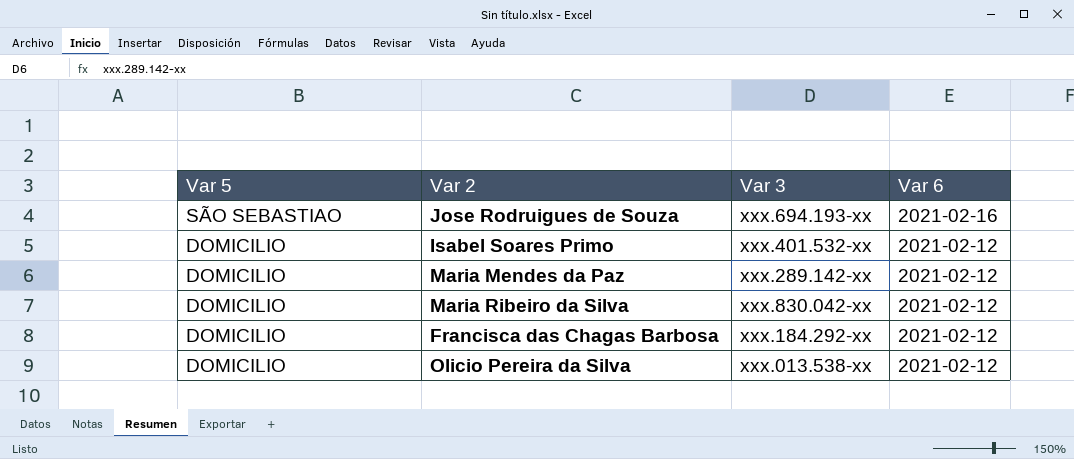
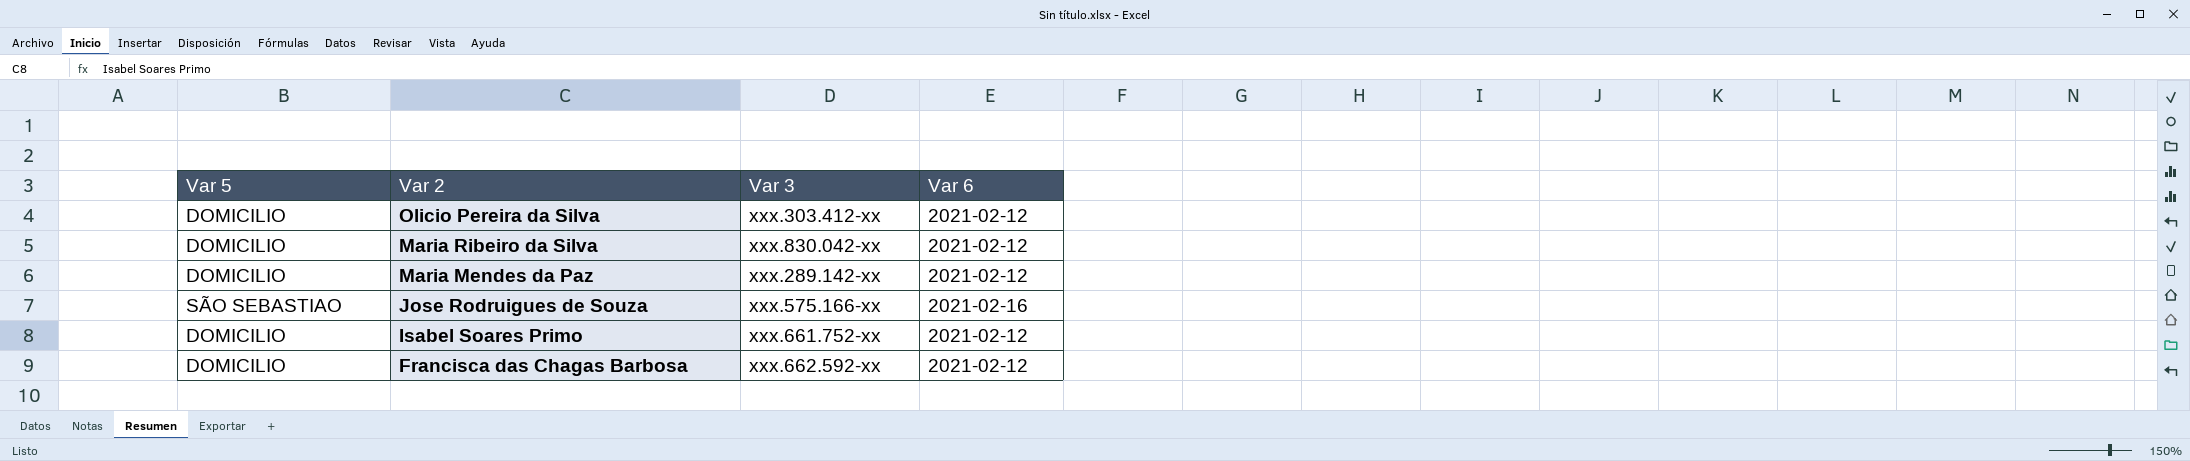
row order: Var 5 descending -> Var 2 descending
Olicio Pereira da Silva | Var 3: xxx.013.538-xx -> xxx.303.412-xx
Jose Rodruigues de Souza | Var 3: xxx.694.193-xx -> xxx.575.166-xx
Isabel Soares Primo | Var 3: xxx.401.532-xx -> xxx.661.752-xx
Francisca das Chagas Barbosa | Var 3: xxx.184.292-xx -> xxx.662.592-xx

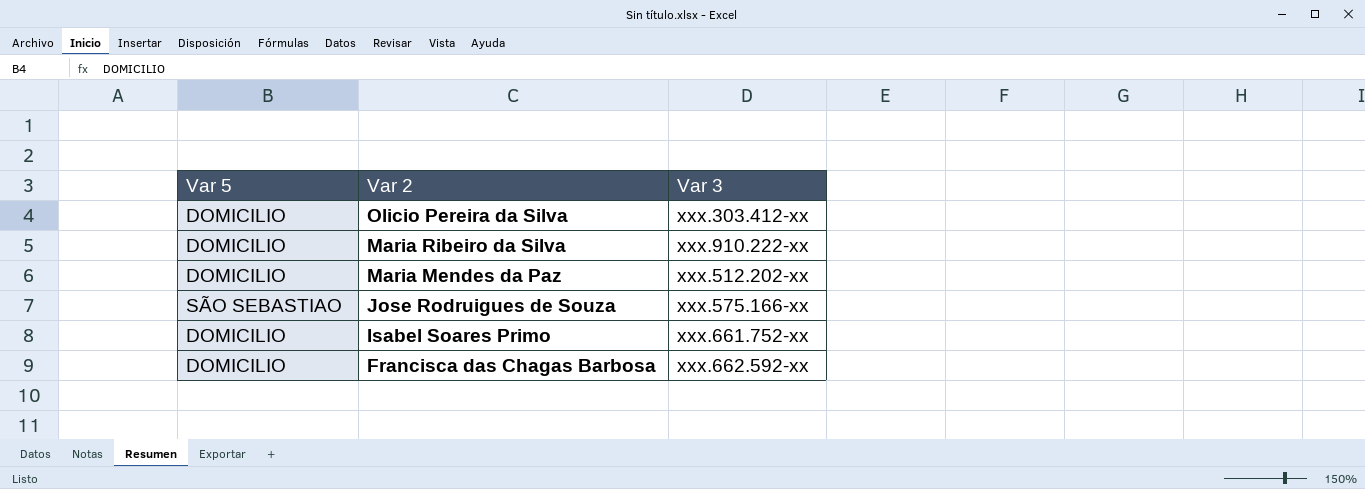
column Var 6 | position: 4 -> none
Maria Ribeiro da Silva | Var 3: xxx.830.042-xx -> xxx.910.222-xx
Maria Mendes da Paz | Var 3: xxx.289.142-xx -> xxx.512.202-xx

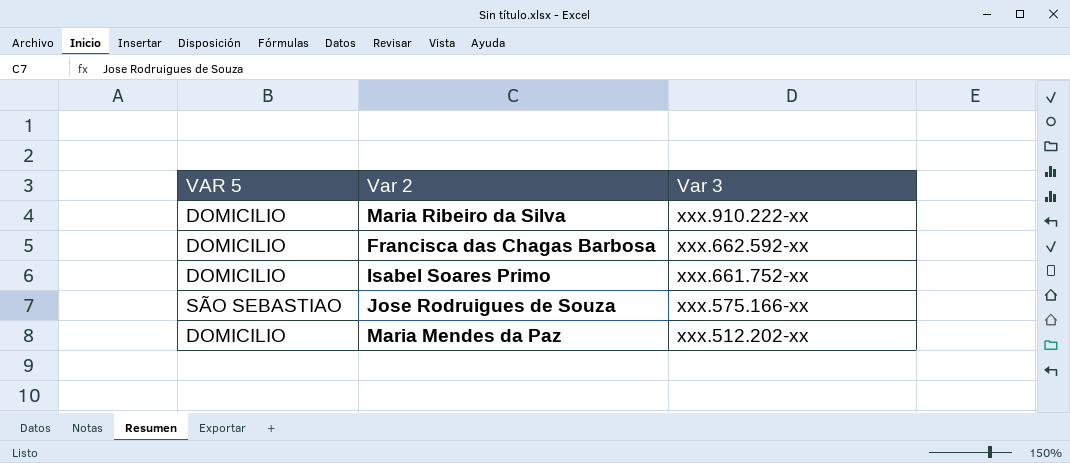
row order: Var 2 descending -> Var 3 descending
column name: Var 5 -> VAR 5
row Olicio Pereira da Silva: DOMICILIO | xxx.303.412-xx -> none

